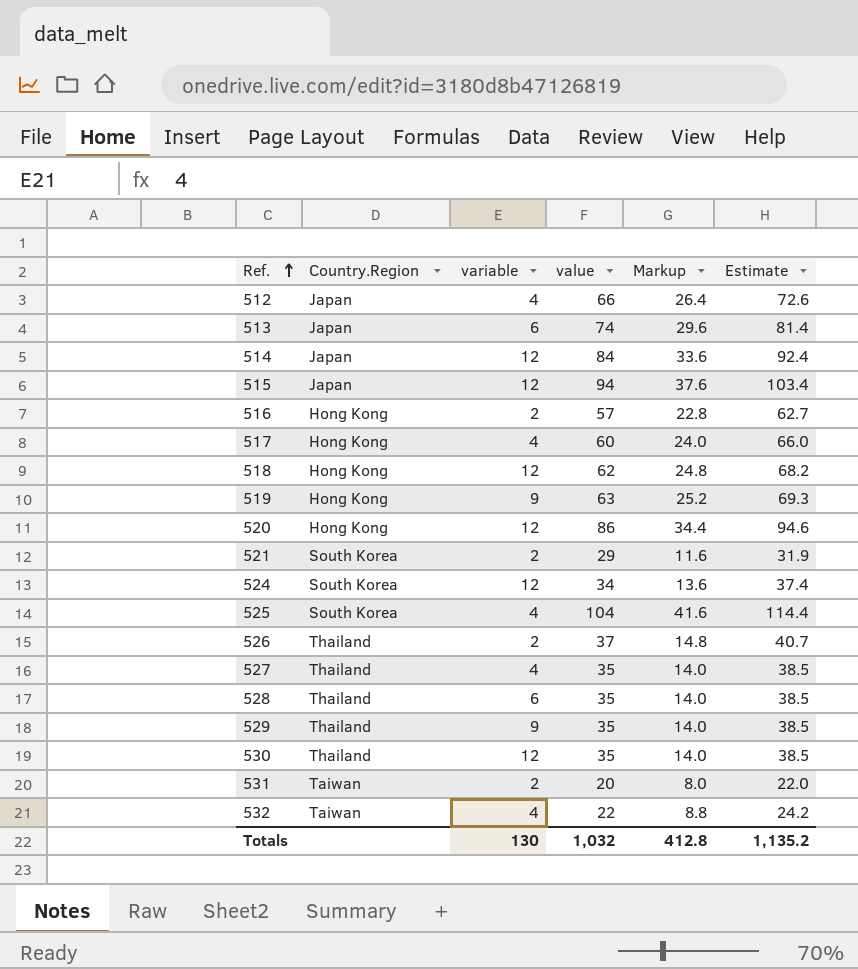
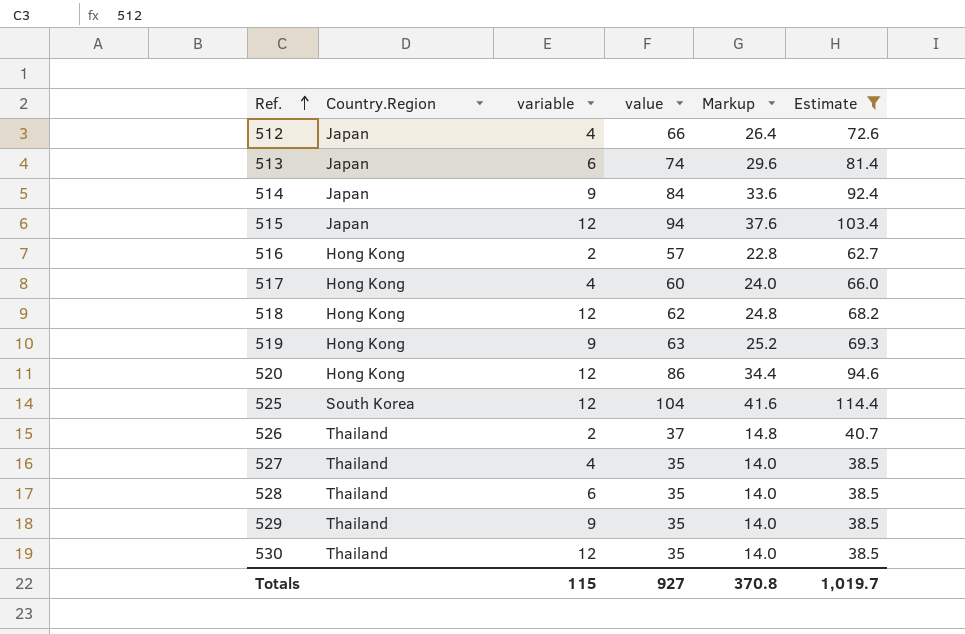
filter: none -> Estimate >= 38.5
514 | variable: 12 -> 9
525 | variable: 4 -> 12
Totals | variable: 130 -> 115
Totals | value: 1,032 -> 927
Totals | Markup: 412.8 -> 370.8
Totals | Estimate: 1,135.2 -> 1,019.7

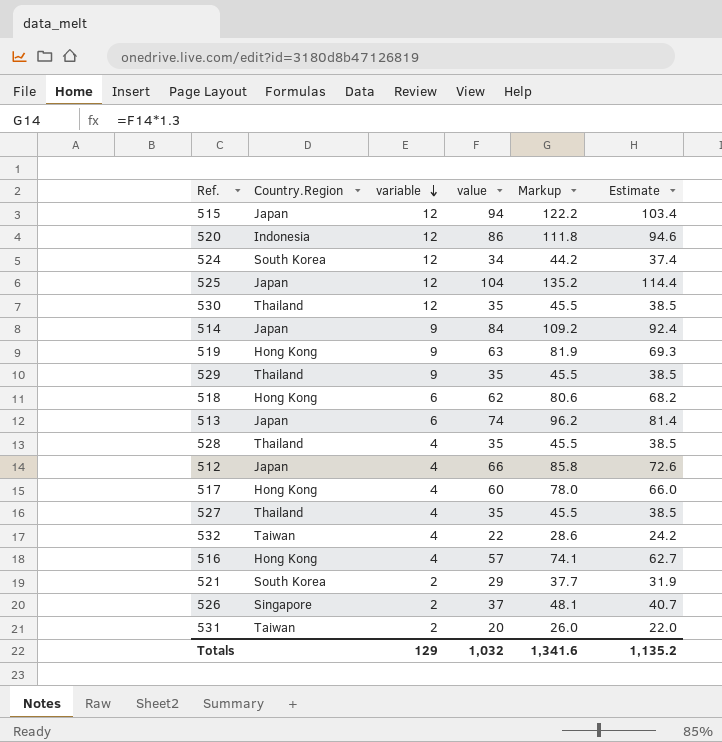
filter: Estimate >= 38.5 -> none
row order: Ref. ascending -> variable descending
column Markup | formula: [value] * 0.4 -> [value] * 1.3
520 | Country.Region: Hong Kong -> Indonesia
525 | Country.Region: South Korea -> Japan
518 | variable: 12 -> 6
528 | variable: 6 -> 4
516 | variable: 2 -> 4
526 | Country.Region: Thailand -> Singapore
Totals | variable: 115 -> 129
Totals | value: 927 -> 1,032
Totals | Markup: 370.8 -> 1,341.6
Totals | Estimate: 1,019.7 -> 1,135.2

